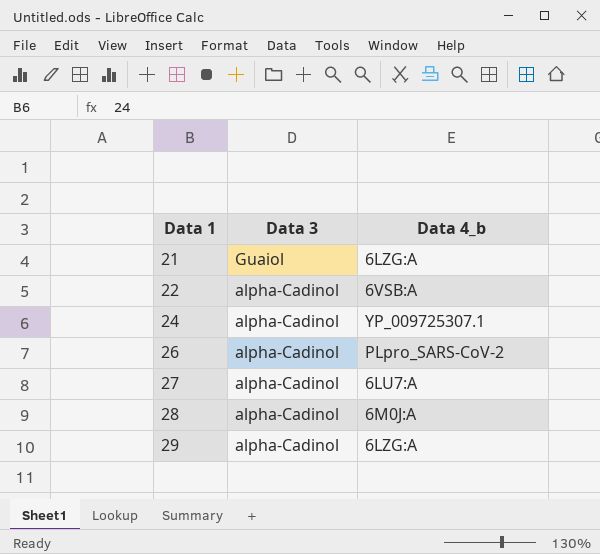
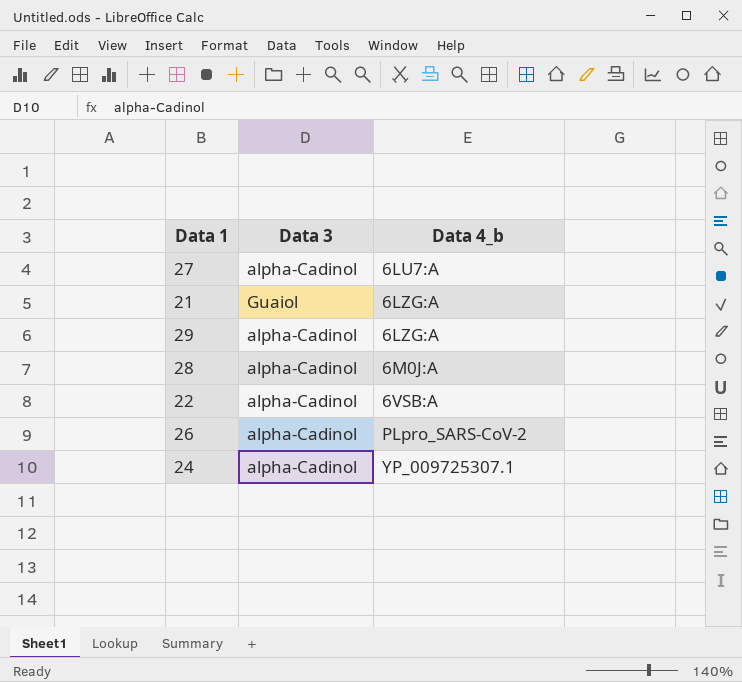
row order: Data 1 ascending -> Data 4_b ascending

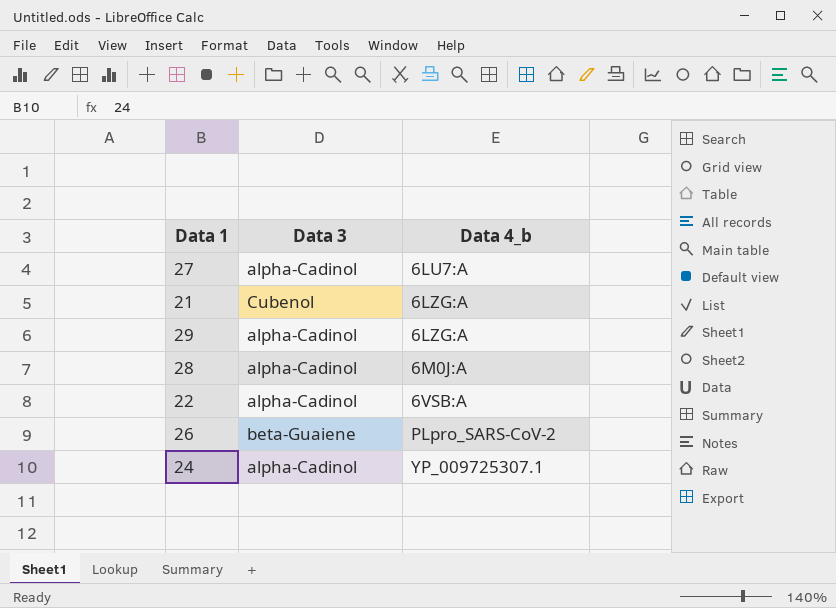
21 | Data 3: Guaiol -> Cubenol
26 | Data 3: alpha-Cadinol -> beta-Guaiene

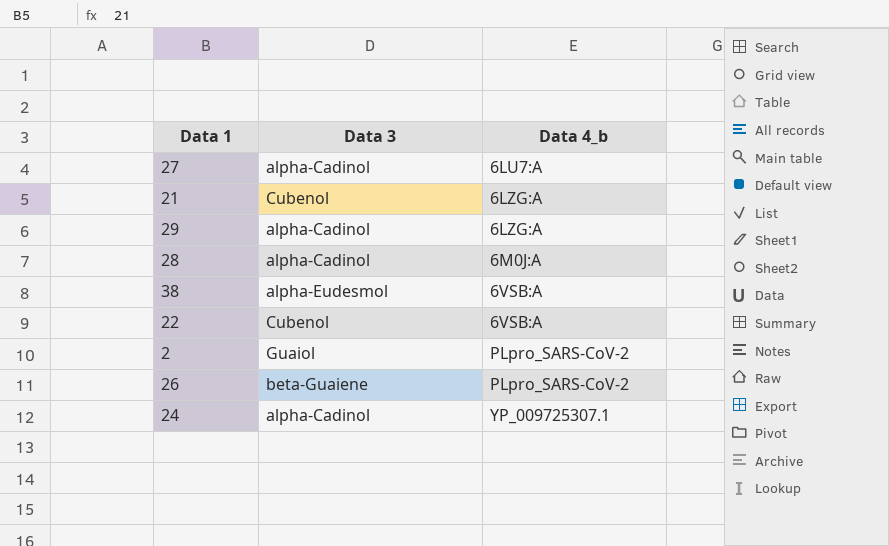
row 38: none -> alpha-Eudesmol | 6VSB:A
22 | Data 3: alpha-Cadinol -> Cubenol
row 2: none -> Guaiol | PLpro_SARS-CoV-2

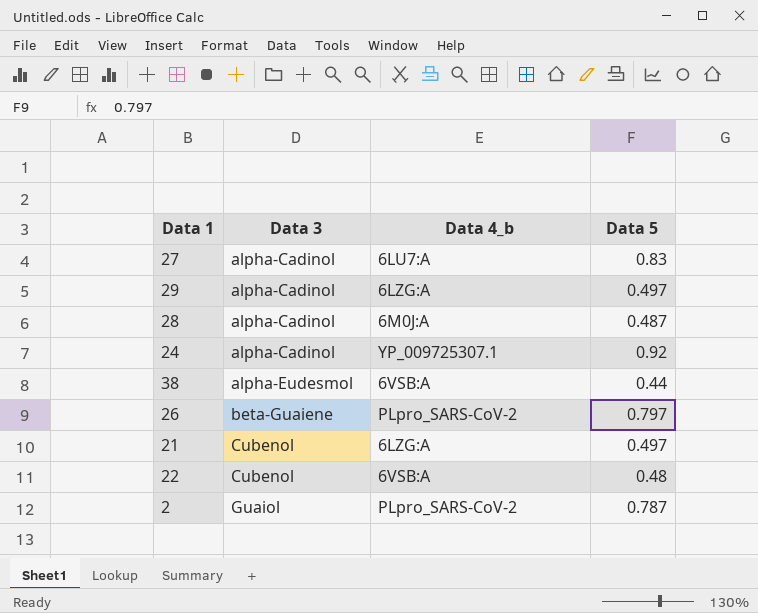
row order: Data 4_b ascending -> Data 3 ascending
column Data 5 | position: none -> 4

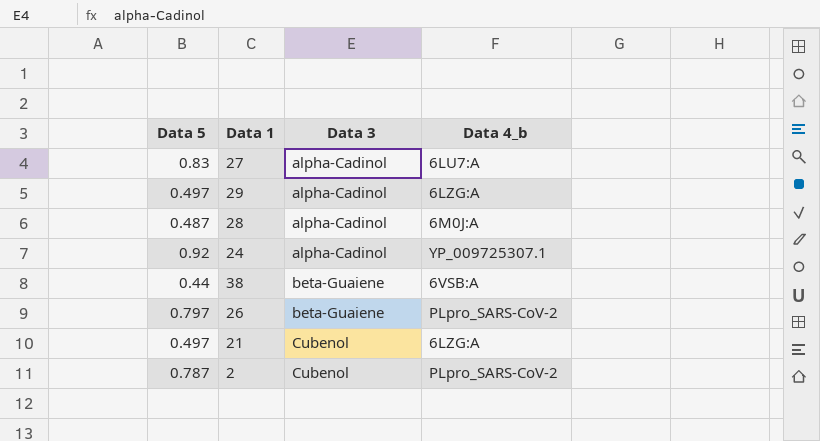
column Data 5 | position: 4 -> 1
row 22: Cubenol | 6VSB:A | 0.48 -> none
38 | Data 3: alpha-Eudesmol -> beta-Guaiene
2 | Data 3: Guaiol -> Cubenol

